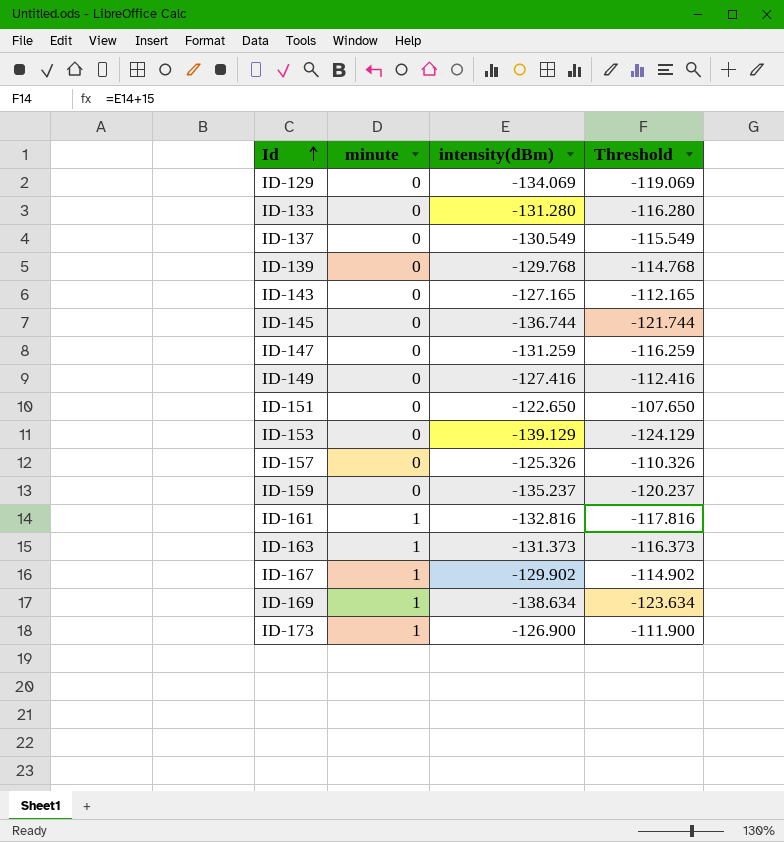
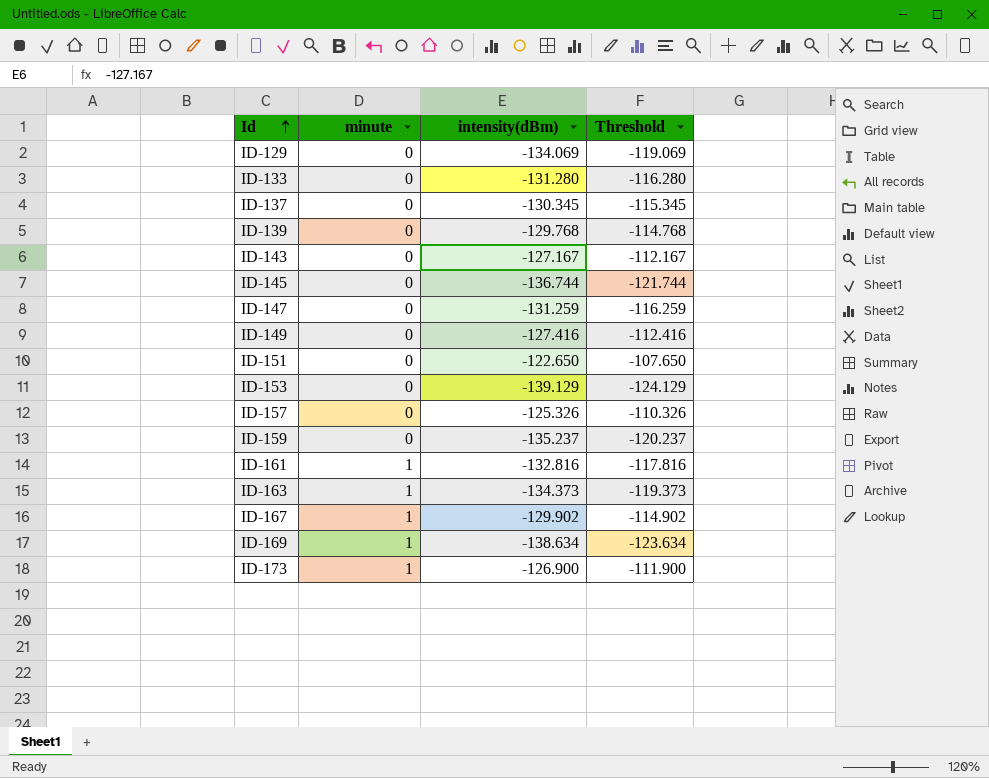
ID-137 | intensity(dBm): -130.549 -> -130.345
ID-137 | Threshold: -115.549 -> -115.345
ID-143 | intensity(dBm): -127.165 -> -127.167
ID-143 | Threshold: -112.165 -> -112.167
ID-163 | intensity(dBm): -131.373 -> -134.373
ID-163 | Threshold: -116.373 -> -119.373

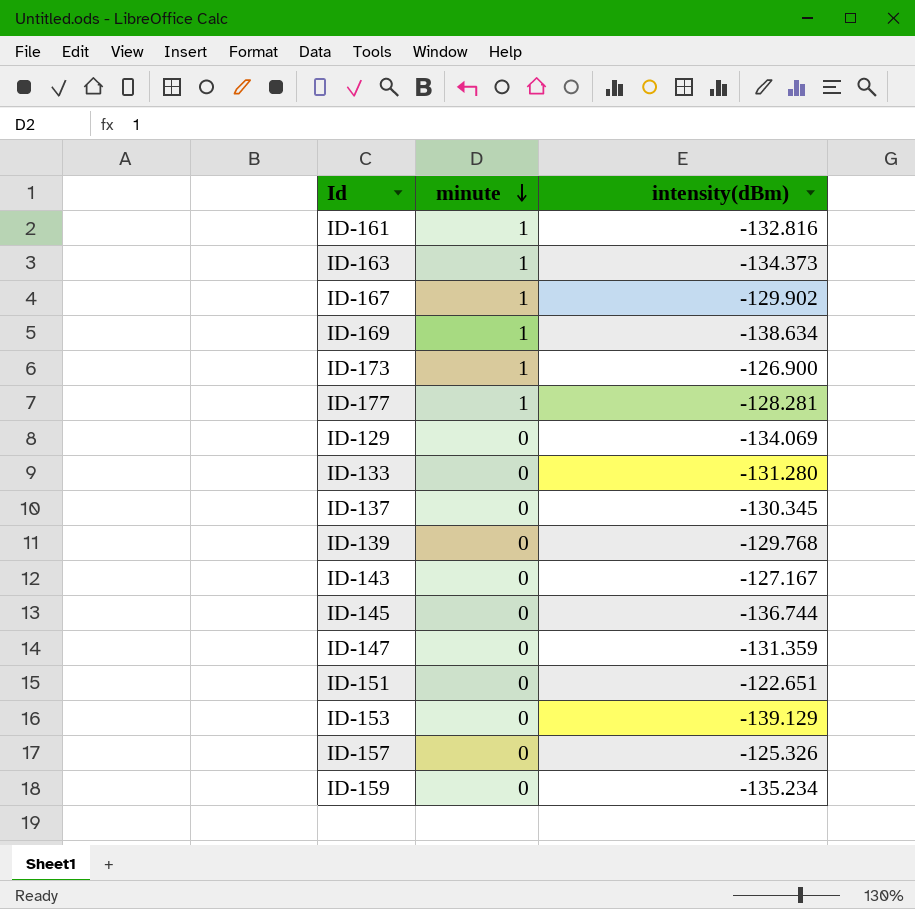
row order: Id ascending -> minute descending
column Threshold | formula: [intensity(dBm)] + 15 -> none
row ID-149: 0 | -127.416 | -112.416 -> none
row ID-177: none -> 1 | -128.281
ID-147 | intensity(dBm): -131.259 -> -131.359
ID-151 | intensity(dBm): -122.650 -> -122.651
ID-159 | intensity(dBm): -135.237 -> -135.234

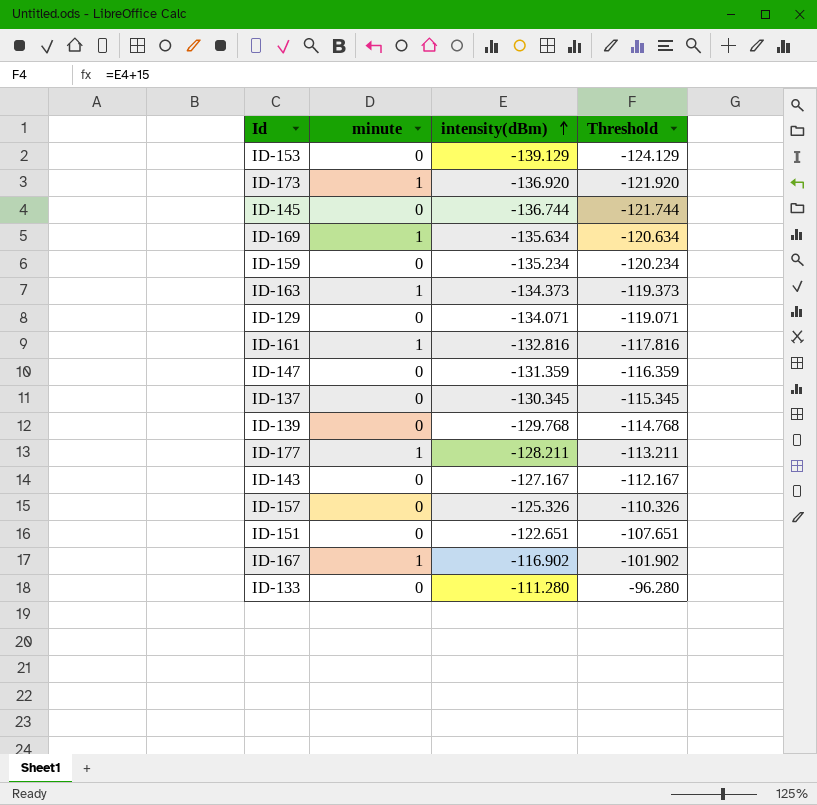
row order: minute descending -> intensity(dBm) ascending
column Threshold | formula: none -> [intensity(dBm)] + 15
ID-173 | intensity(dBm): -126.900 -> -136.920
ID-169 | intensity(dBm): -138.634 -> -135.634
ID-129 | intensity(dBm): -134.069 -> -134.071
ID-177 | intensity(dBm): -128.281 -> -128.211
ID-167 | intensity(dBm): -129.902 -> -116.902
ID-133 | intensity(dBm): -131.280 -> -111.280

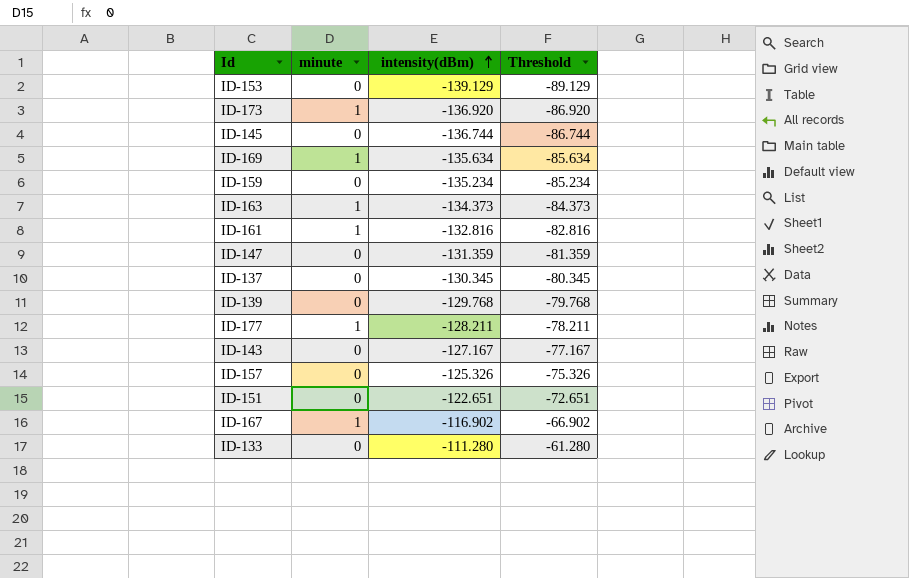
column Threshold | formula: [intensity(dBm)] + 15 -> [intensity(dBm)] + 50
row ID-129: 0 | -134.071 | -119.071 -> none

